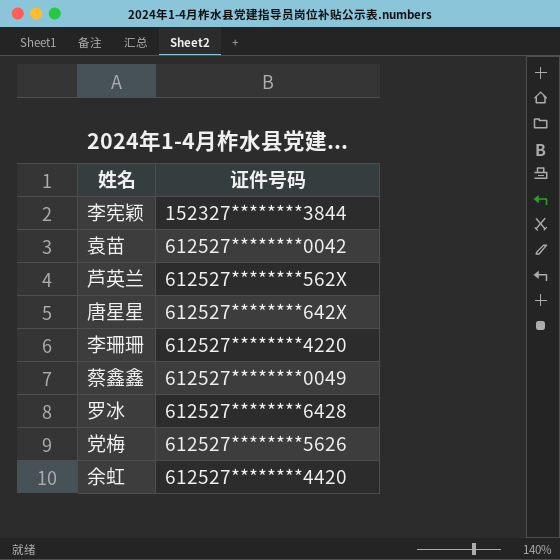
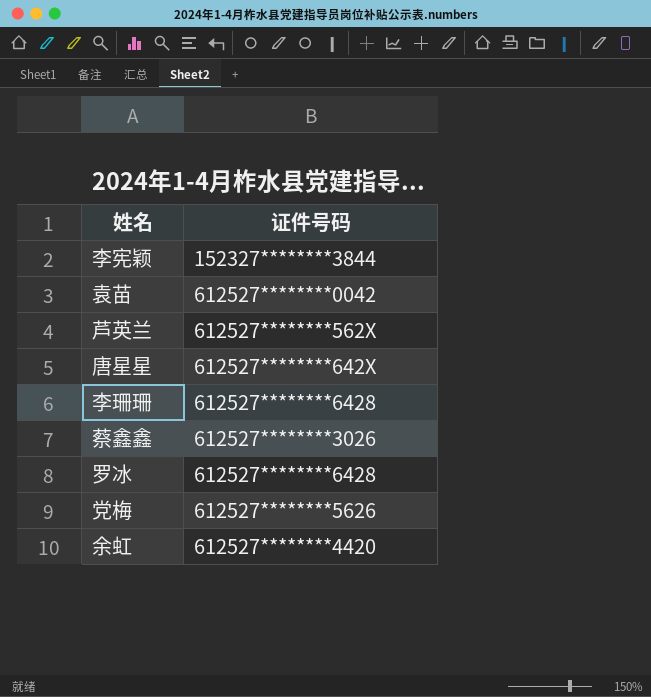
李珊珊 | 证件号码: 612527********4220 -> 612527********6428
蔡鑫鑫 | 证件号码: 612527********0049 -> 612527********3026

